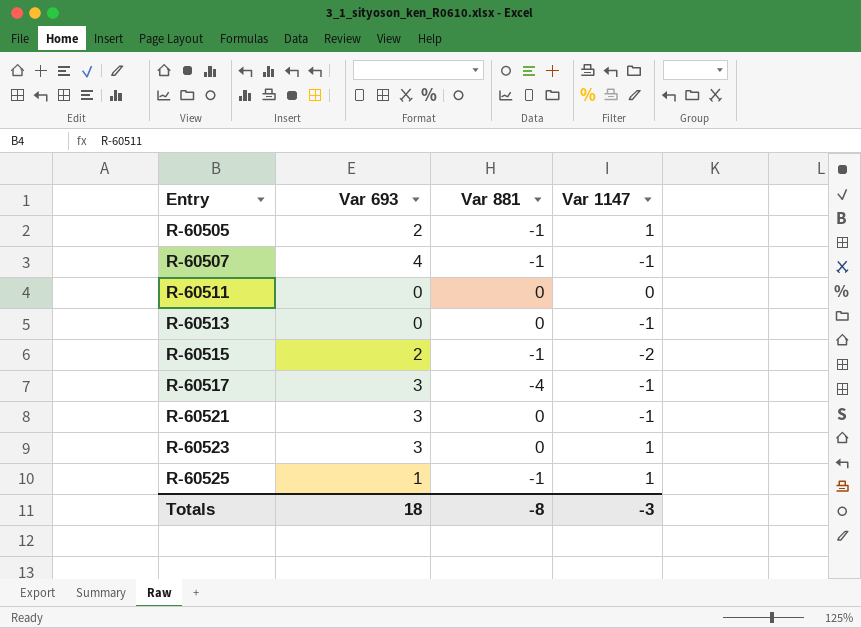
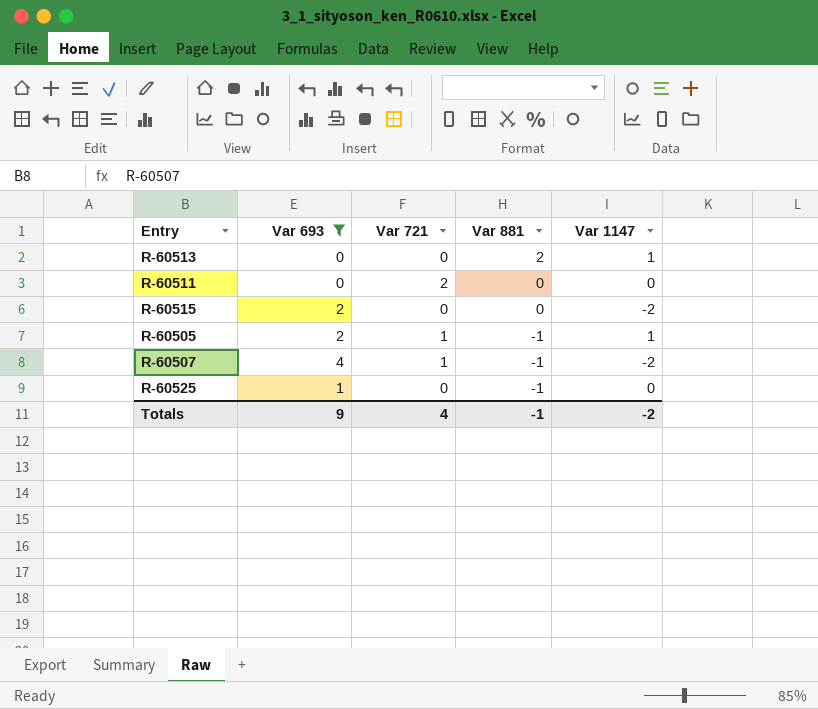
filter: none -> Var 693 != 3
row order: Entry ascending -> Var 881 descending
column Var 721 | position: none -> 3
R-60513 | Var 881: 0 -> 2
R-60513 | Var 1147: -1 -> 1
R-60515 | Var 881: -1 -> 0
R-60507 | Var 1147: -1 -> -2
R-60525 | Var 1147: 1 -> 0
Totals | Var 693: 18 -> 9
Totals | Var 881: -8 -> -1
Totals | Var 1147: -3 -> -2

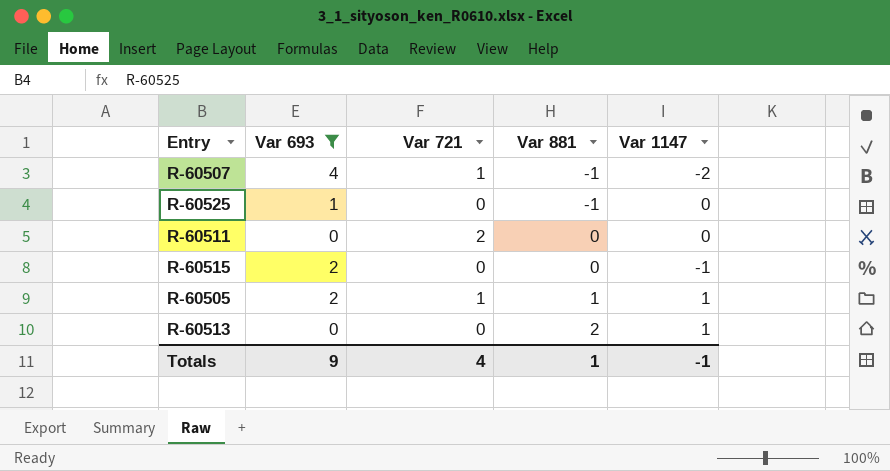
row order: Var 881 descending -> Var 881 ascending
R-60515 | Var 1147: -2 -> -1
R-60505 | Var 881: -1 -> 1
Totals | Var 881: -1 -> 1
Totals | Var 1147: -2 -> -1

